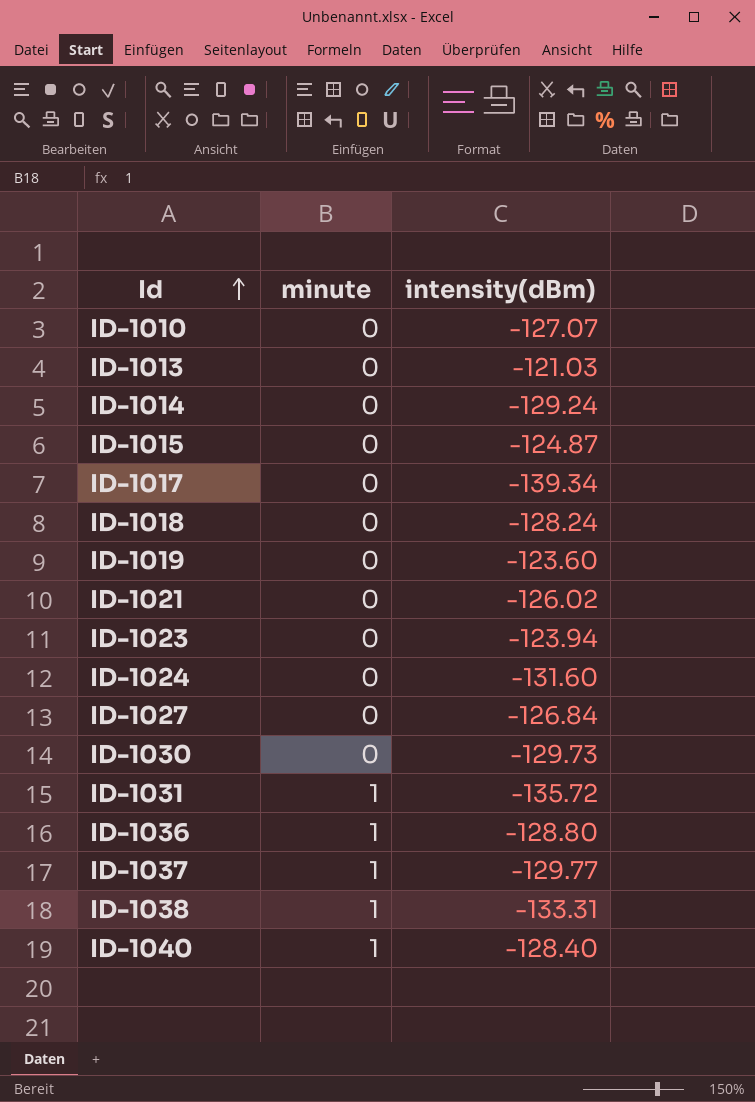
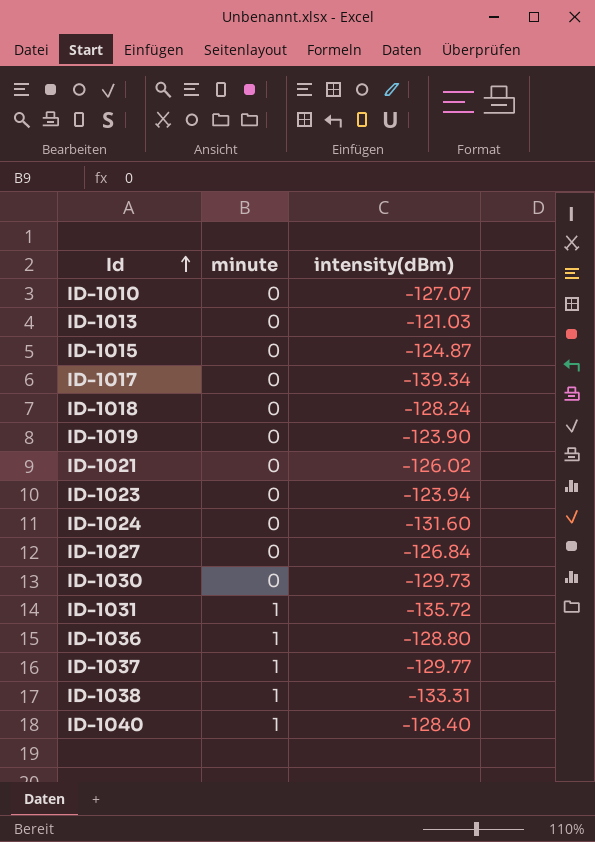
row ID-1014: 0 | -129.24 -> none
ID-1019 | intensity(dBm): -123.60 -> -123.90

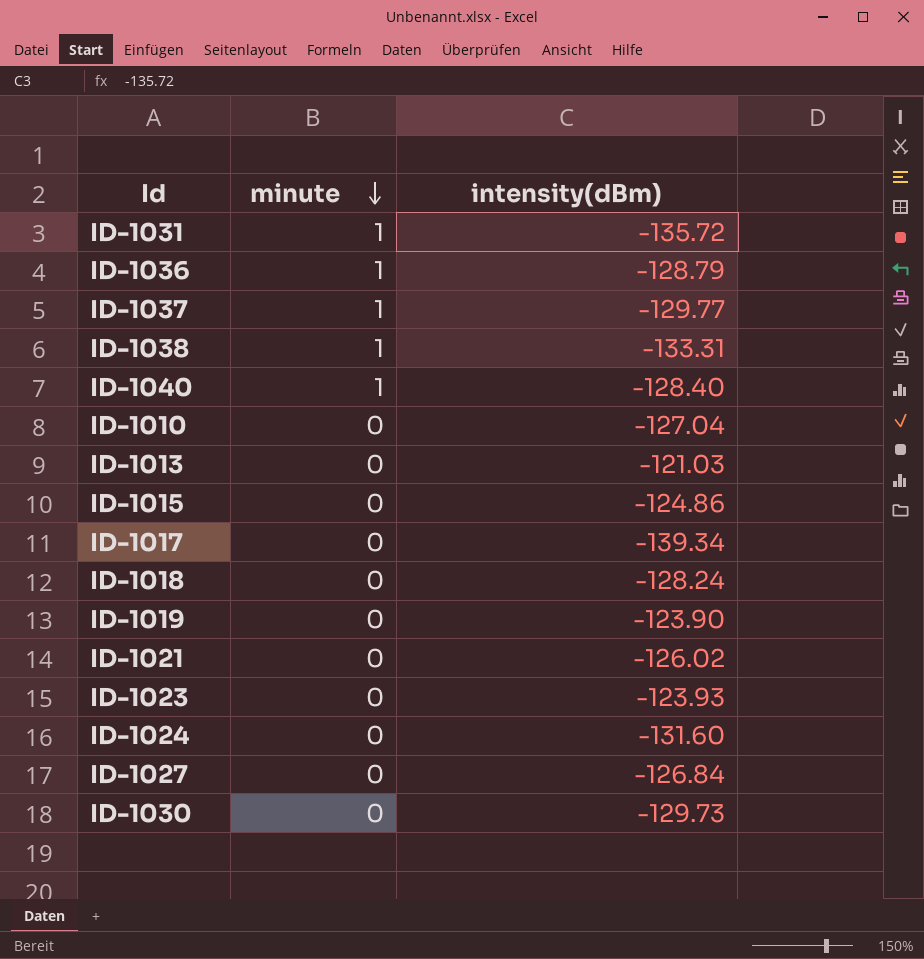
row order: Id ascending -> minute descending
ID-1036 | intensity(dBm): -128.80 -> -128.79
ID-1010 | intensity(dBm): -127.07 -> -127.04
ID-1015 | intensity(dBm): -124.87 -> -124.86
ID-1023 | intensity(dBm): -123.94 -> -123.93

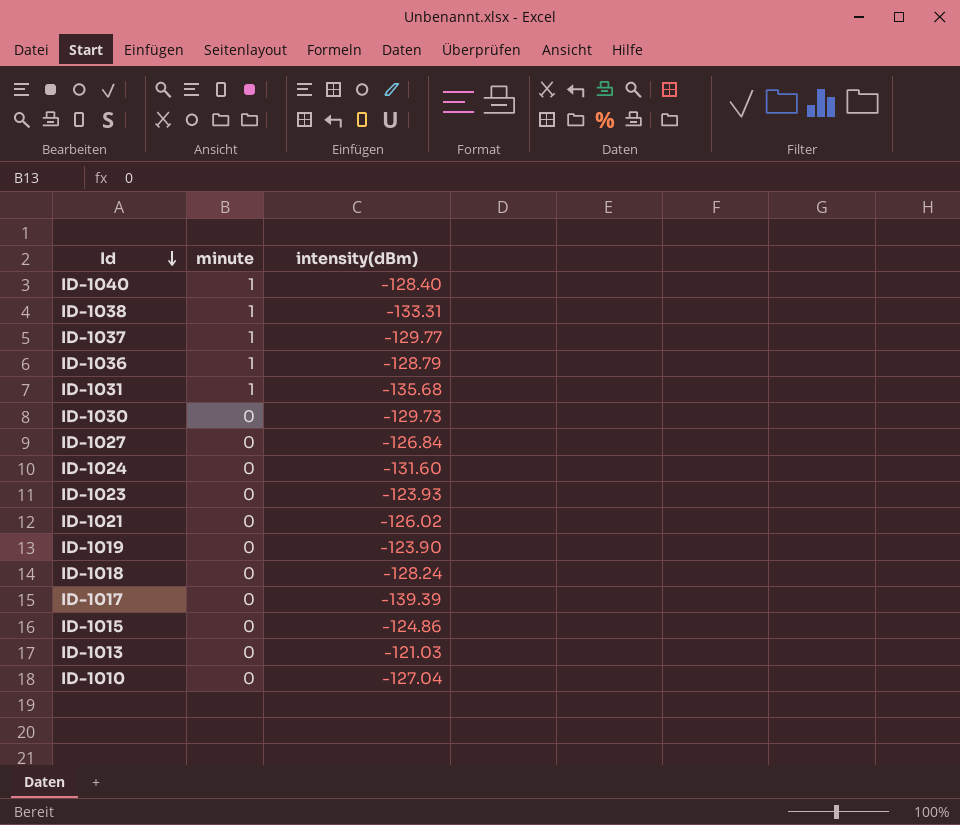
row order: minute descending -> Id descending
ID-1031 | intensity(dBm): -135.72 -> -135.68
ID-1017 | intensity(dBm): -139.34 -> -139.39

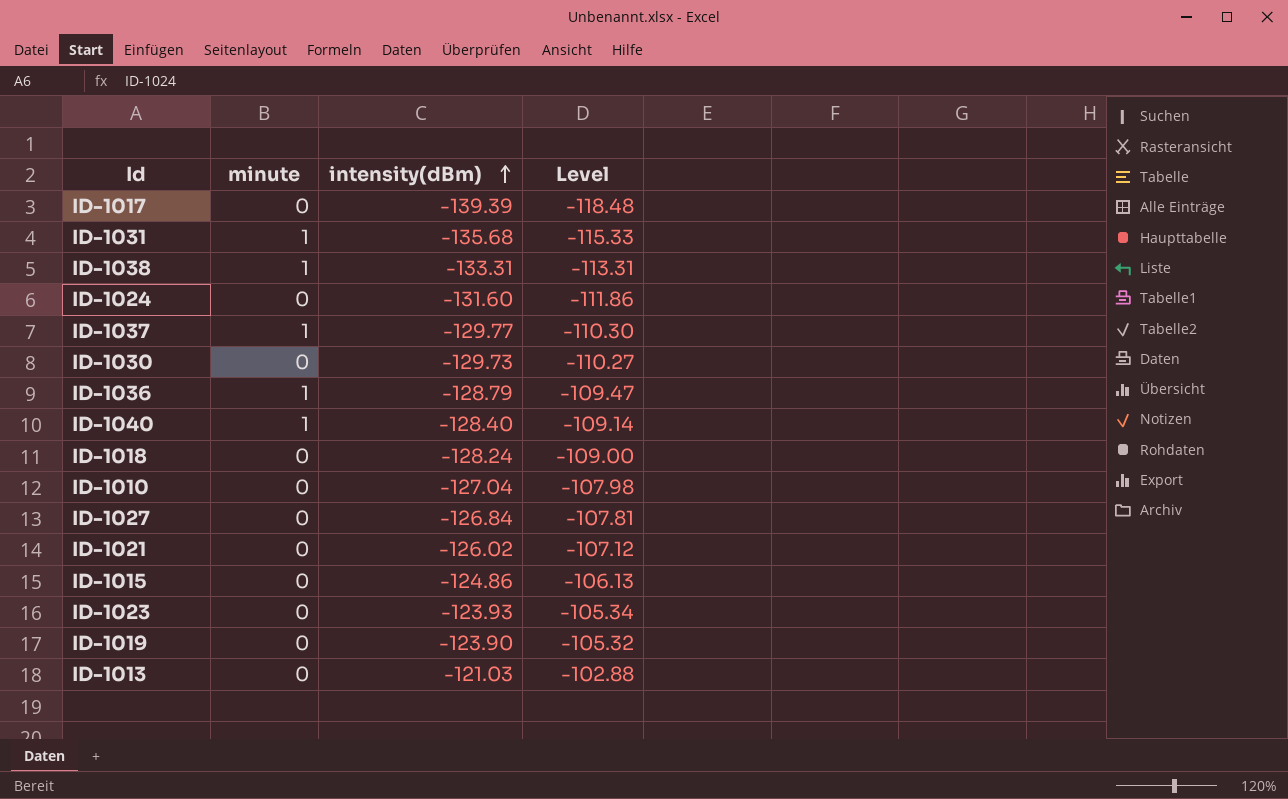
row order: Id descending -> intensity(dBm) ascending
column Level | formula: none -> [intensity(dBm)] * 0.85

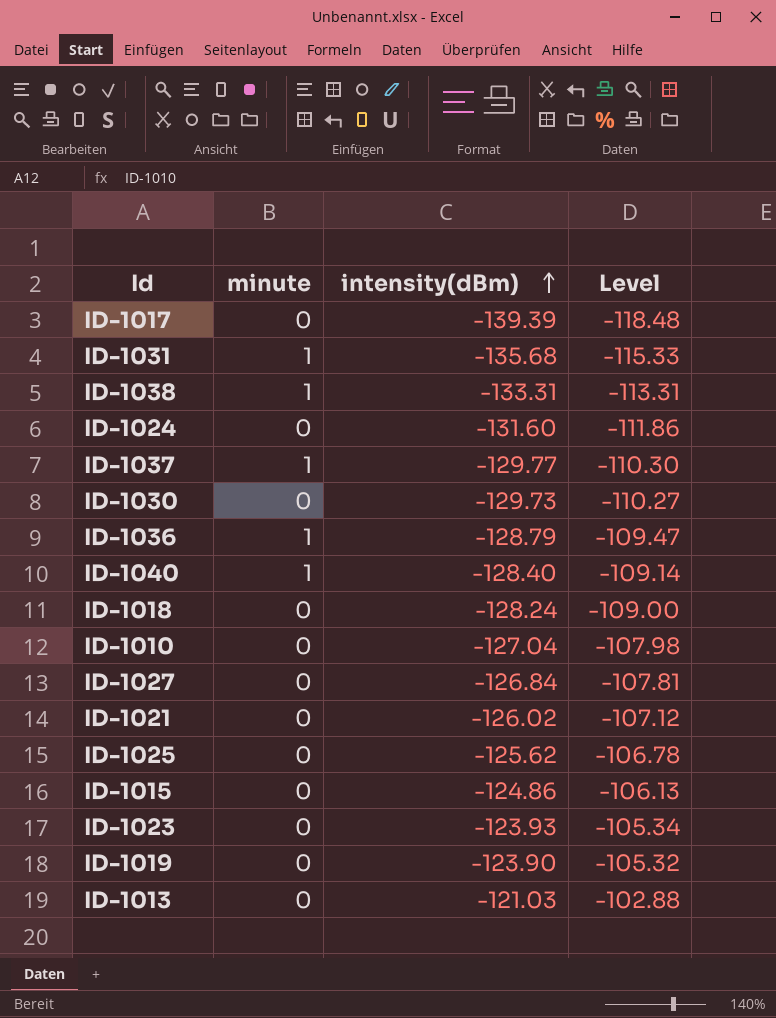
row ID-1025: none -> 0 | -125.62 | -106.78

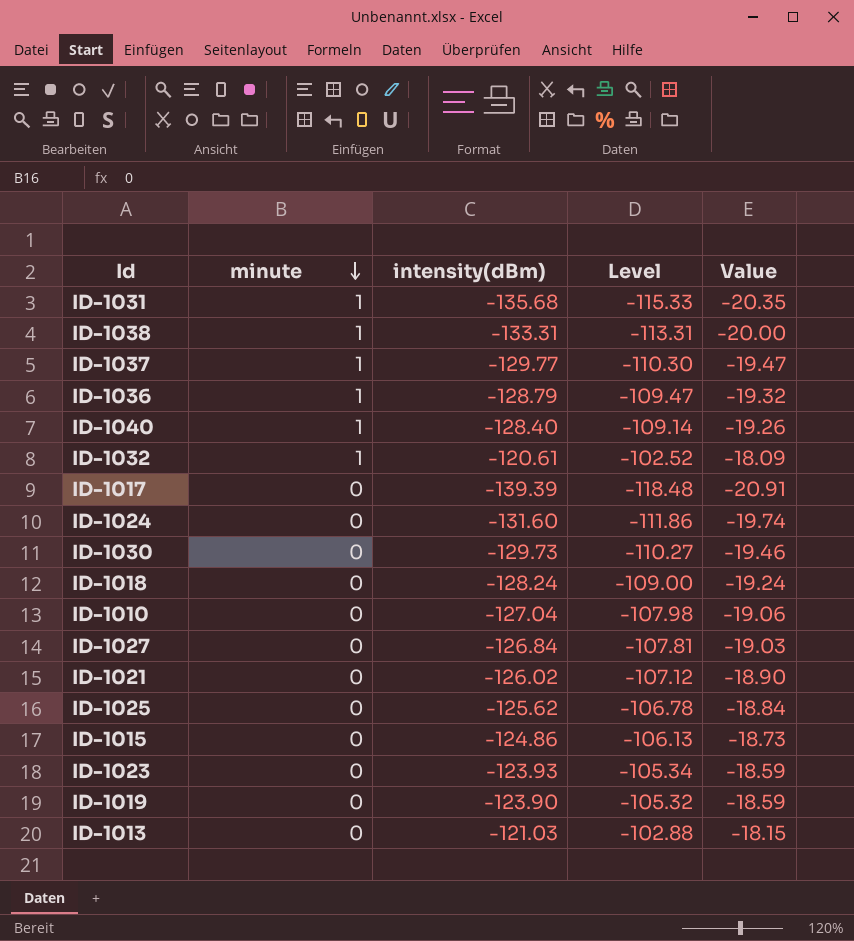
row order: intensity(dBm) ascending -> minute descending
column Value | formula: none -> [intensity(dBm)] * 0.15
row ID-1032: none -> 1 | -120.61 | -102.52 | -18.09

